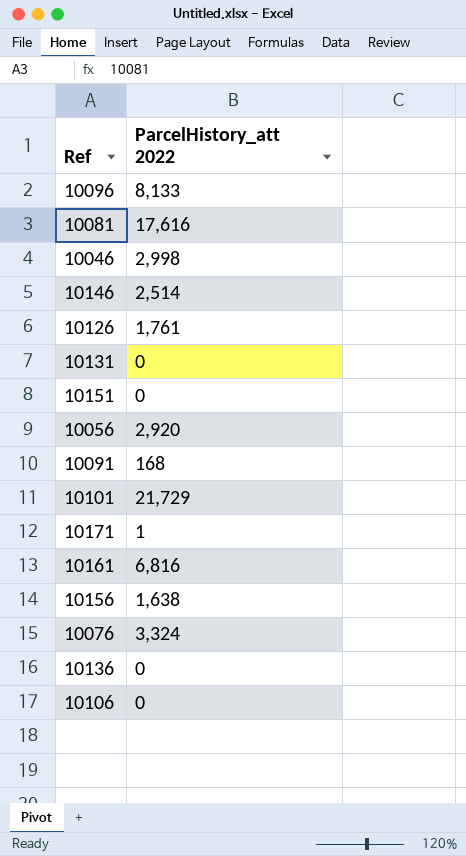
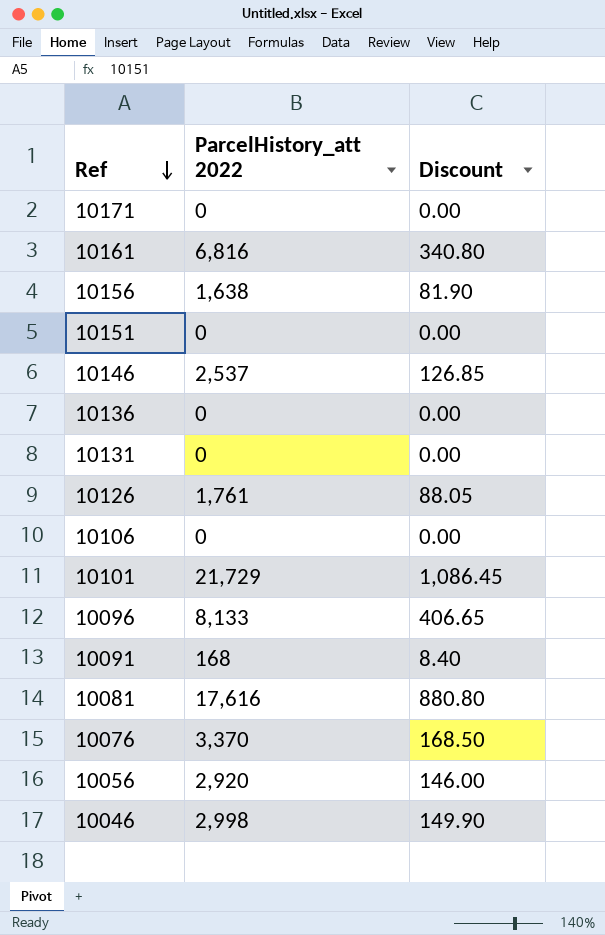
row order: none -> Ref descending
column Discount | formula: none -> [ParcelHistory_att 2022] * 0.05
10171 | ParcelHistory_att 2022: 1 -> 0
10146 | ParcelHistory_att 2022: 2,514 -> 2,537
10076 | ParcelHistory_att 2022: 3,324 -> 3,370

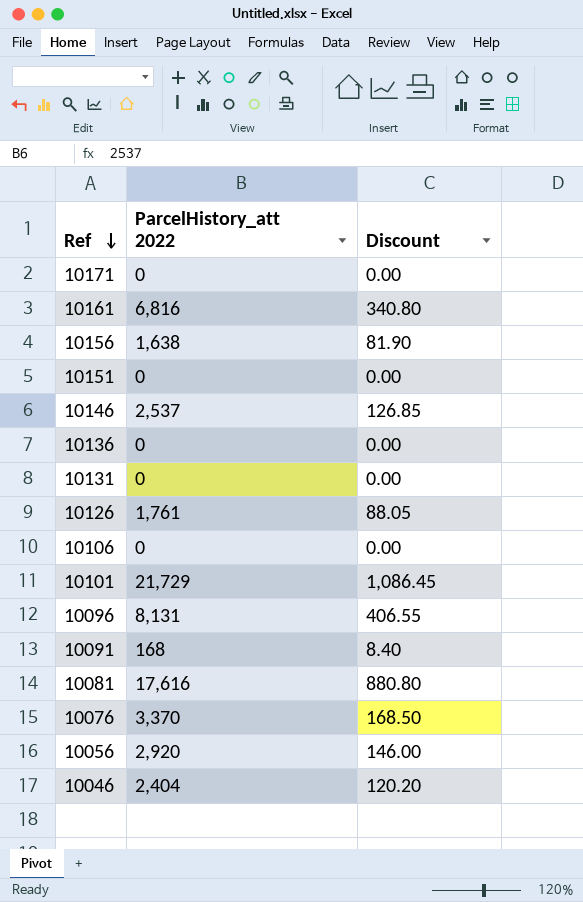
10096 | ParcelHistory_att 2022: 8,133 -> 8,131
10096 | Discount: 406.65 -> 406.55
10046 | ParcelHistory_att 2022: 2,998 -> 2,404
10046 | Discount: 149.90 -> 120.20

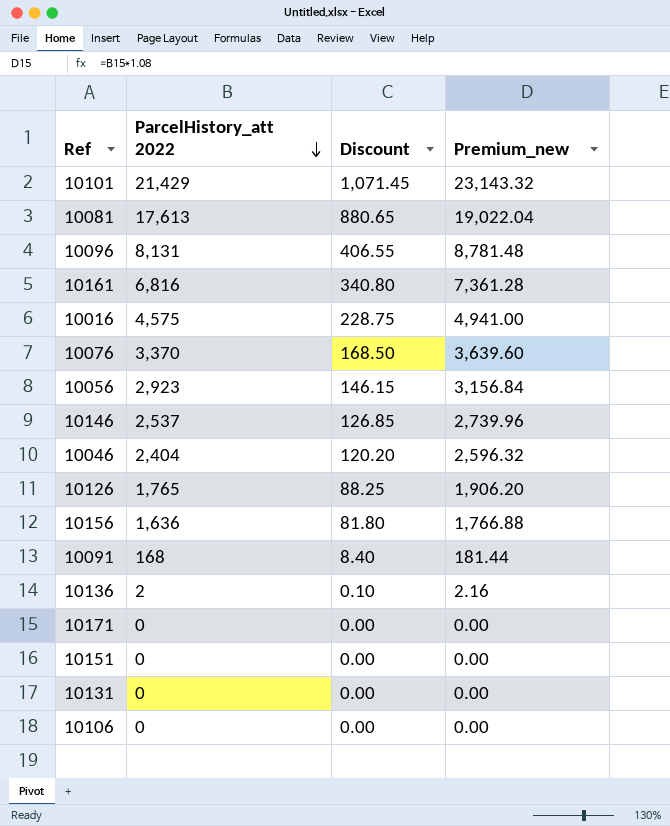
row order: Ref descending -> ParcelHistory_att 2022 descending
column Premium_new | formula: none -> [ParcelHistory_att 2022] * 1.08
10101 | ParcelHistory_att 2022: 21,729 -> 21,429
10101 | Discount: 1,086.45 -> 1,071.45
10081 | ParcelHistory_att 2022: 17,616 -> 17,613
10081 | Discount: 880.80 -> 880.65
row 10016: none -> 4,575 | 228.75 | 4,941.00
10056 | ParcelHistory_att 2022: 2,920 -> 2,923
10056 | Discount: 146.00 -> 146.15
10126 | ParcelHistory_att 2022: 1,761 -> 1,765
10126 | Discount: 88.05 -> 88.25
10156 | ParcelHistory_att 2022: 1,638 -> 1,636
10156 | Discount: 81.90 -> 81.80
10136 | ParcelHistory_att 2022: 0 -> 2
10136 | Discount: 0.00 -> 0.10

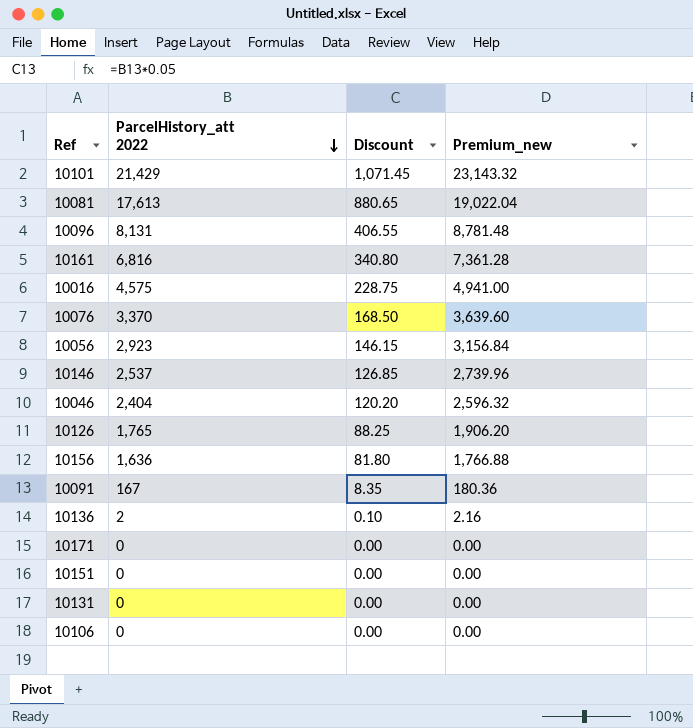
10091 | ParcelHistory_att 2022: 168 -> 167
10091 | Discount: 8.40 -> 8.35
10091 | Premium_new: 181.44 -> 180.36

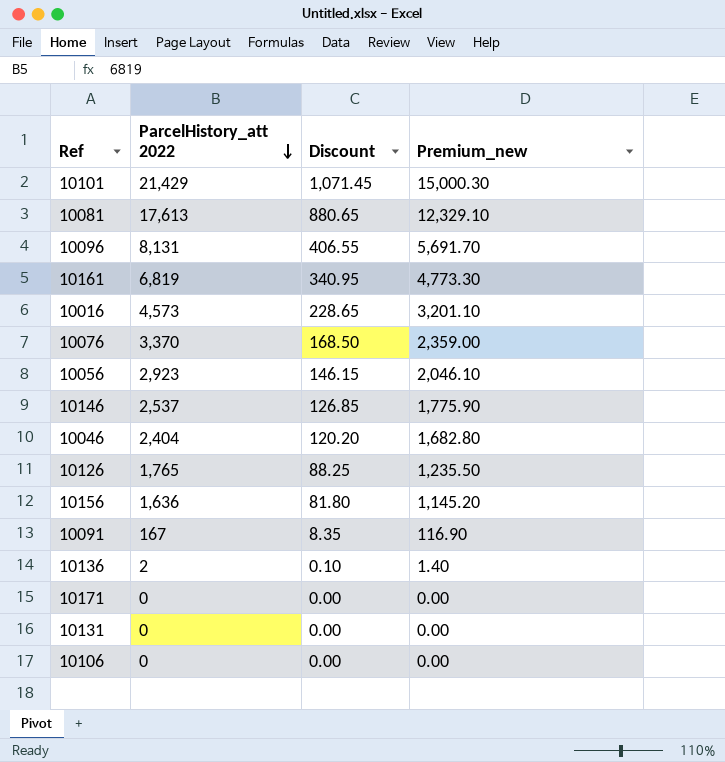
column Premium_new | formula: [ParcelHistory_att 2022] * 1.08 -> [ParcelHistory_att 2022] * 0.7
row 10151: 0 | 0.00 | 0.00 -> none
10161 | ParcelHistory_att 2022: 6,816 -> 6,819
10161 | Discount: 340.80 -> 340.95
10016 | ParcelHistory_att 2022: 4,575 -> 4,573
10016 | Discount: 228.75 -> 228.65

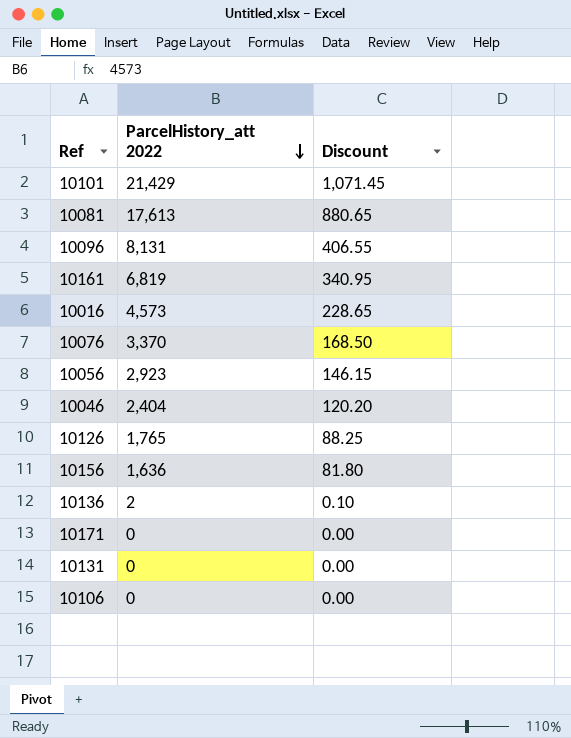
column Premium_new | formula: [ParcelHistory_att 2022] * 0.7 -> none
row 10146: 2,537 | 126.85 | 1,775.90 -> none
row 10091: 167 | 8.35 | 116.90 -> none

